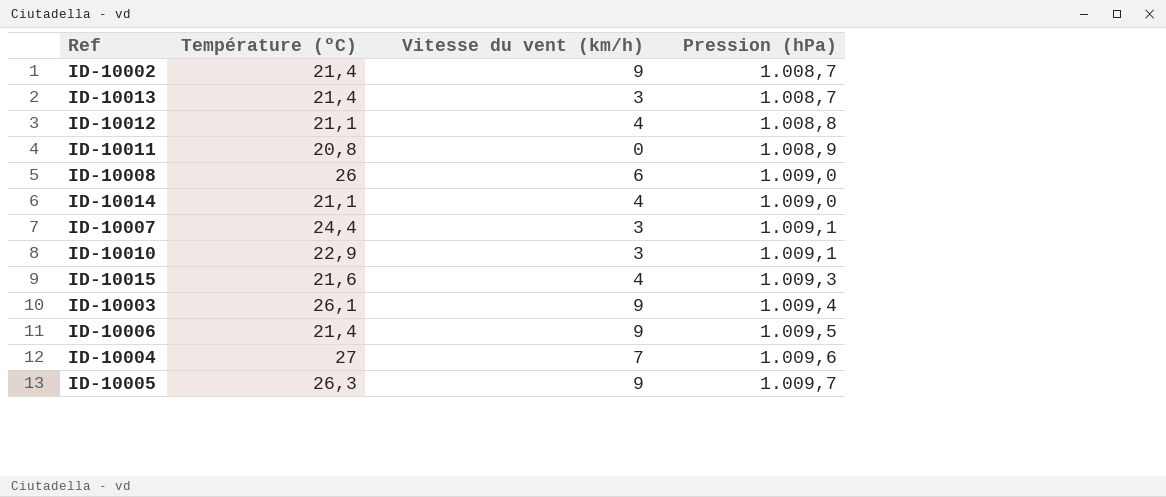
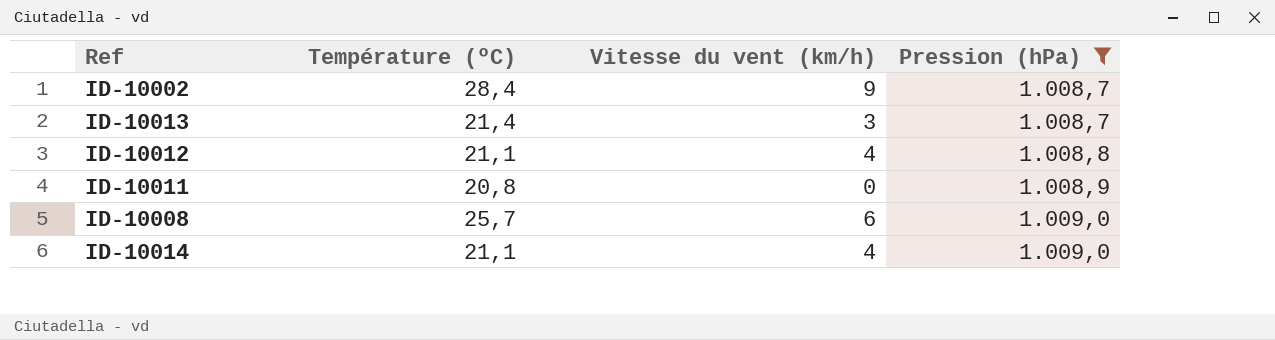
filter: none -> Pression (hPa) <= 1.009,0
ID-10002 | Température (ºC): 21,4 -> 28,4
ID-10008 | Température (ºC): 26 -> 25,7

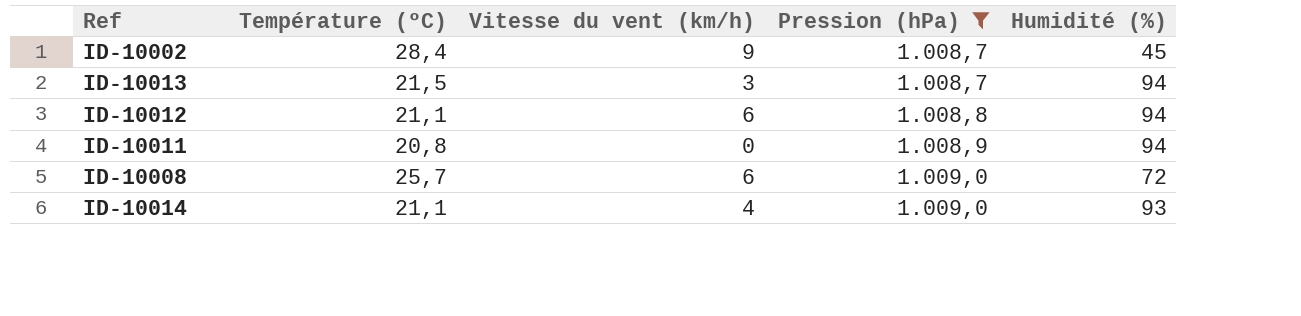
column Humidité (%) | position: none -> 5
ID-10013 | Température (ºC): 21,4 -> 21,5
ID-10012 | Vitesse du vent (km/h): 4 -> 6

